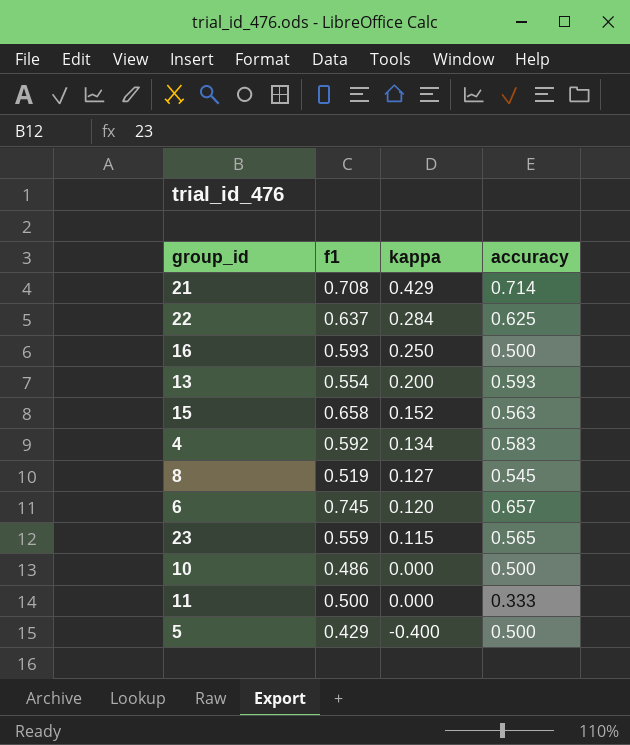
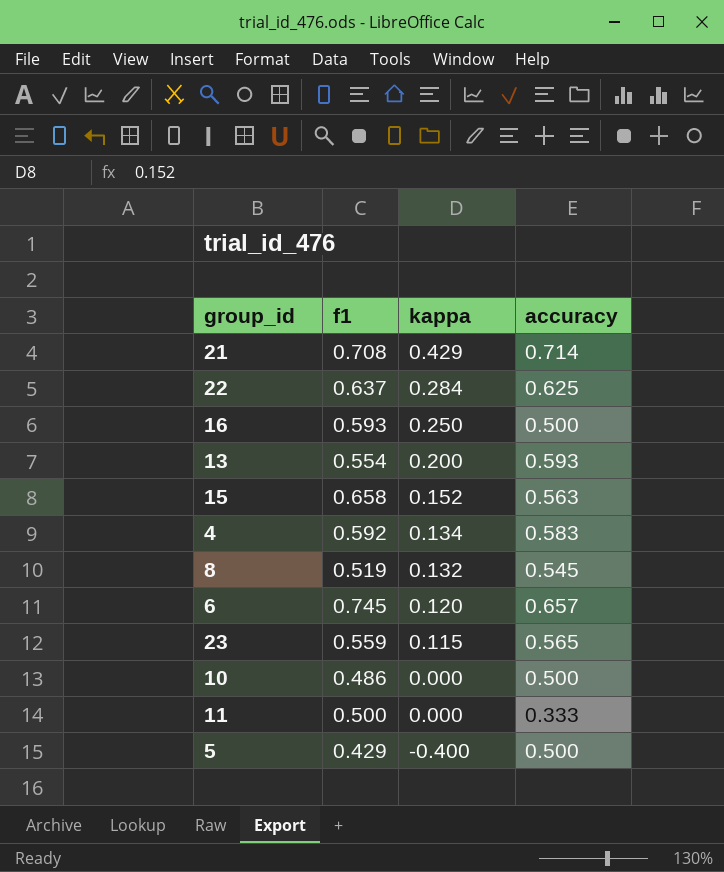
8 | kappa: 0.127 -> 0.132

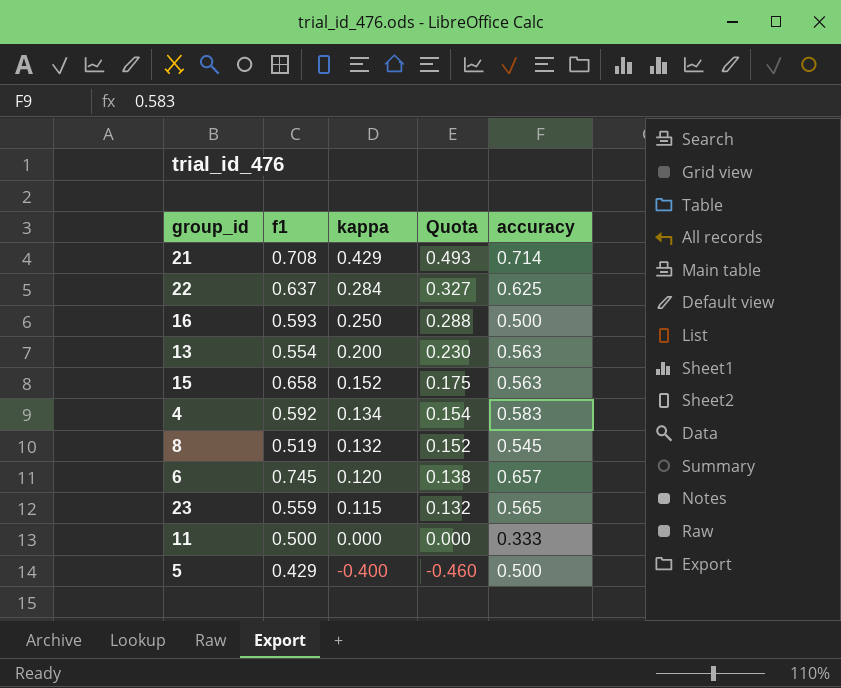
column Quota | formula: none -> [kappa] * 1.15
row 10: 0.486 | 0.000 | 0.500 -> none
13 | accuracy: 0.593 -> 0.563

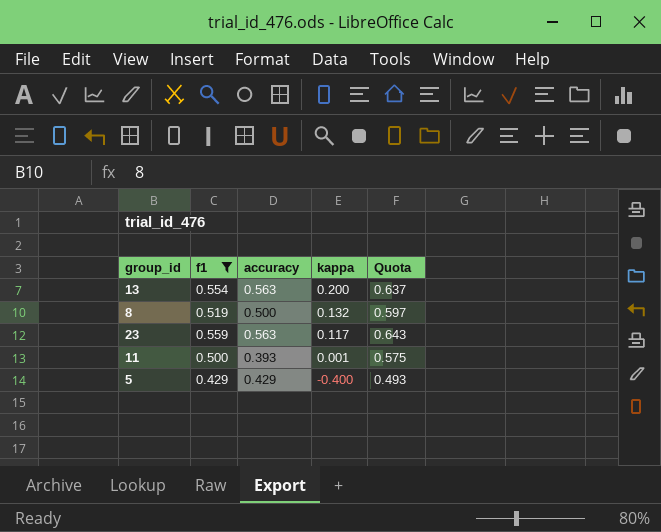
filter: none -> f1 <= 0.559
column accuracy | position: 5 -> 3
column Quota | formula: [kappa] * 1.15 -> [f1] * 1.15
8 | accuracy: 0.545 -> 0.500
23 | accuracy: 0.565 -> 0.563
23 | kappa: 0.115 -> 0.117
11 | accuracy: 0.333 -> 0.393
11 | kappa: 0.000 -> 0.001
5 | accuracy: 0.500 -> 0.429

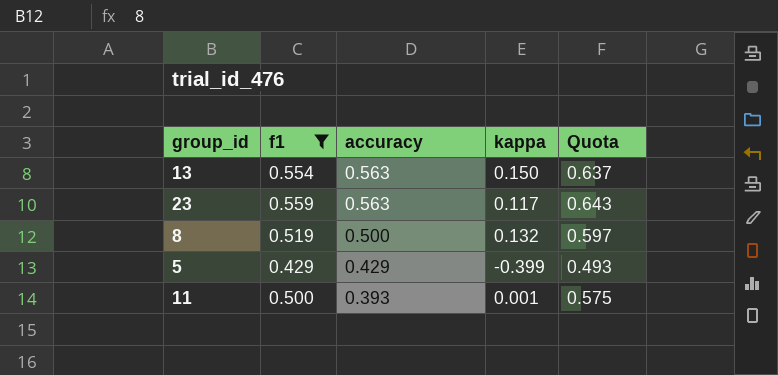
row order: kappa descending -> accuracy descending
13 | kappa: 0.200 -> 0.150
5 | kappa: -0.400 -> -0.399

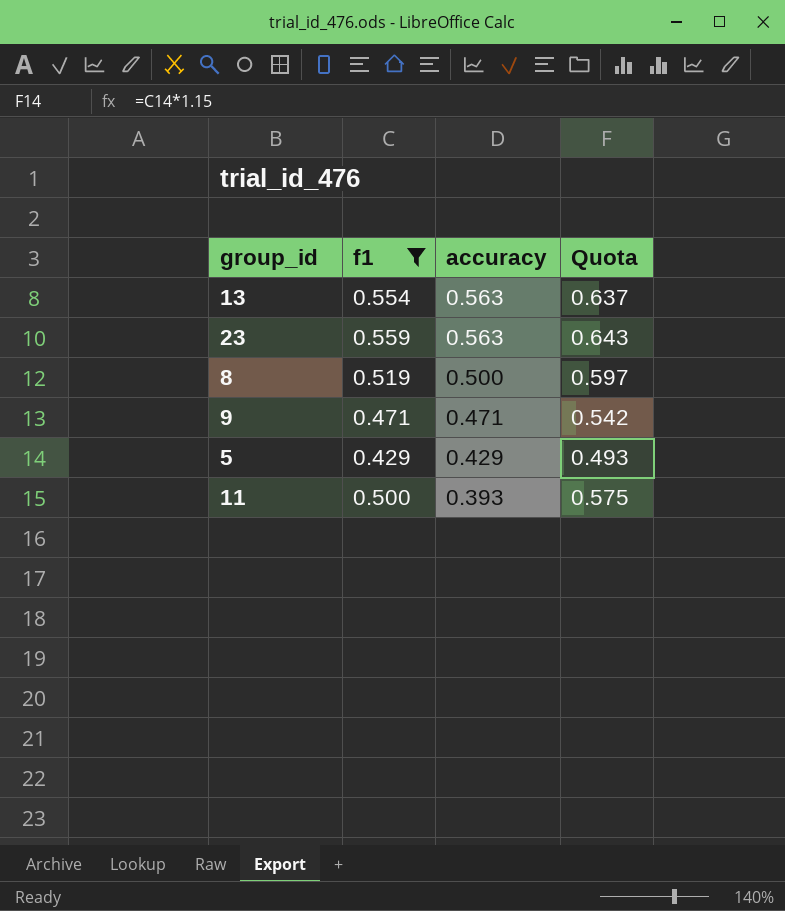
column kappa | position: 4 -> none
row 9: none -> 0.471 | 0.471 | 0.542

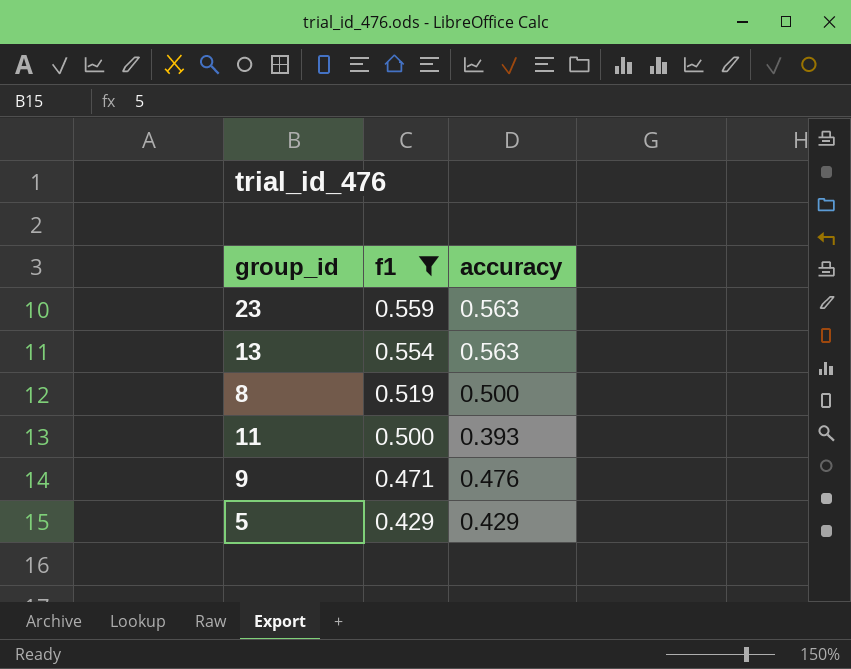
row order: accuracy descending -> f1 descending
column Quota | formula: [f1] * 1.15 -> none
9 | accuracy: 0.471 -> 0.476

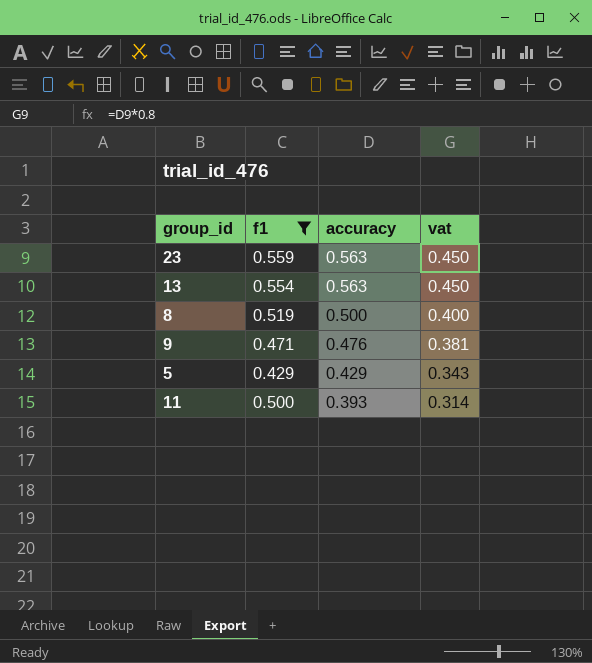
row order: f1 descending -> accuracy descending
column vat | formula: none -> [accuracy] * 0.8

